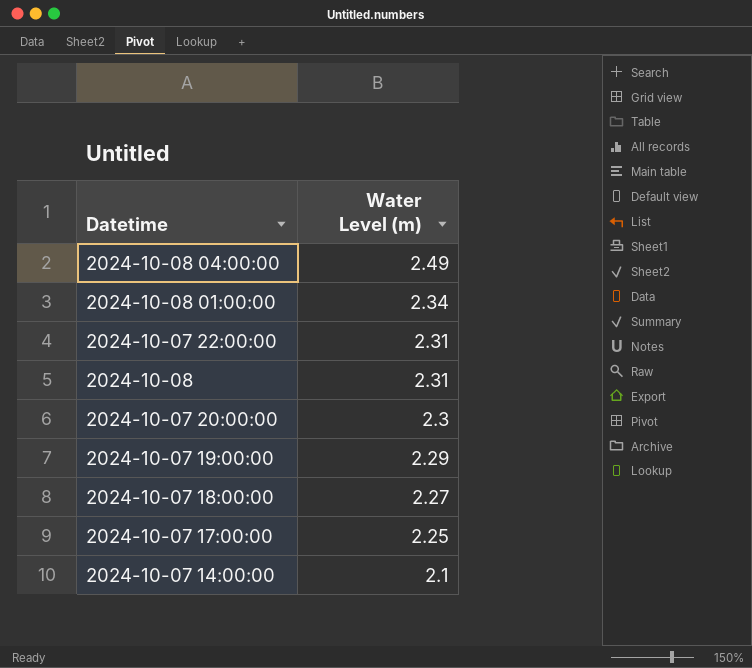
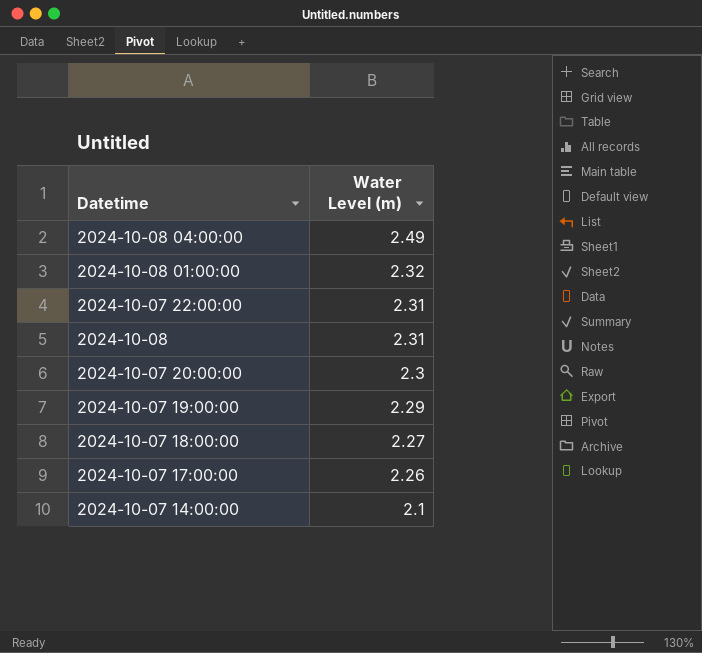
2024-10-08 01:00:00 | Water Level (m): 2.34 -> 2.32
2024-10-07 17:00:00 | Water Level (m): 2.25 -> 2.26

